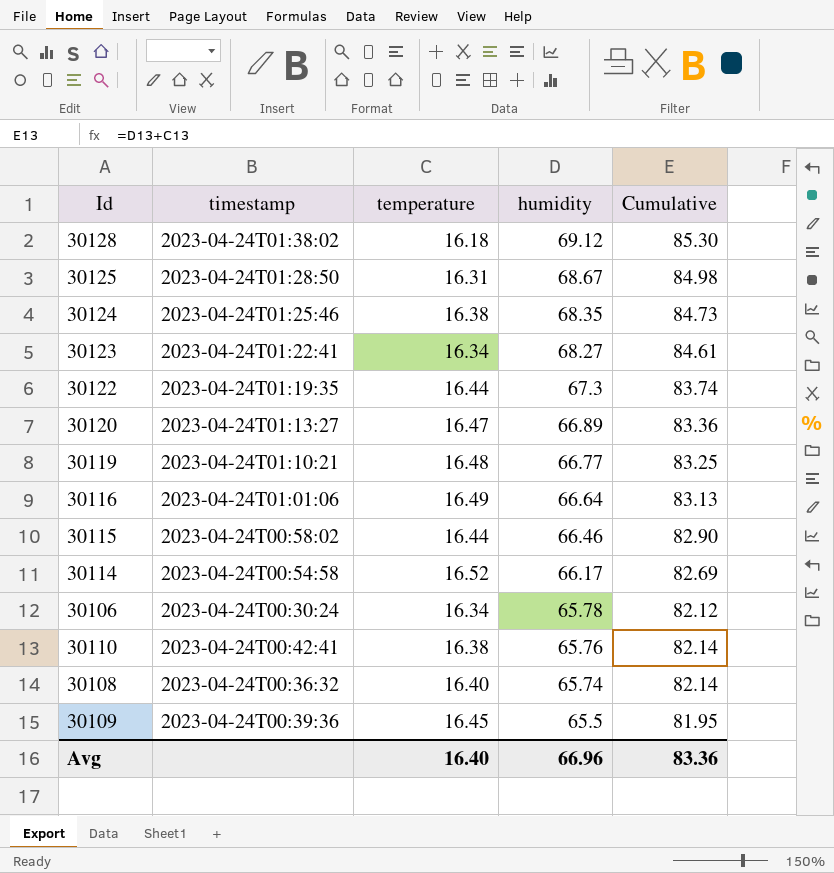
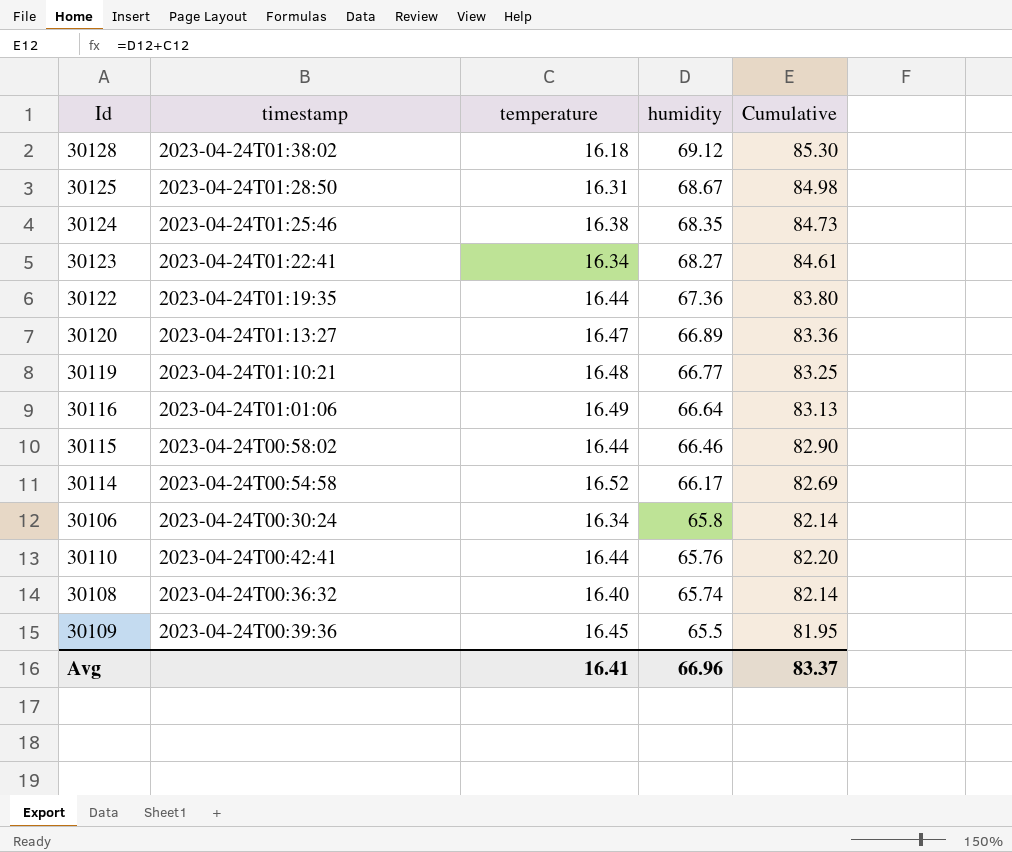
30122 | humidity: 67.3 -> 67.36
30122 | Cumulative: 83.74 -> 83.80
30106 | humidity: 65.78 -> 65.8
30106 | Cumulative: 82.12 -> 82.14
30110 | temperature: 16.38 -> 16.44
30110 | Cumulative: 82.14 -> 82.20
Avg | temperature: 16.40 -> 16.41
Avg | Cumulative: 83.36 -> 83.37

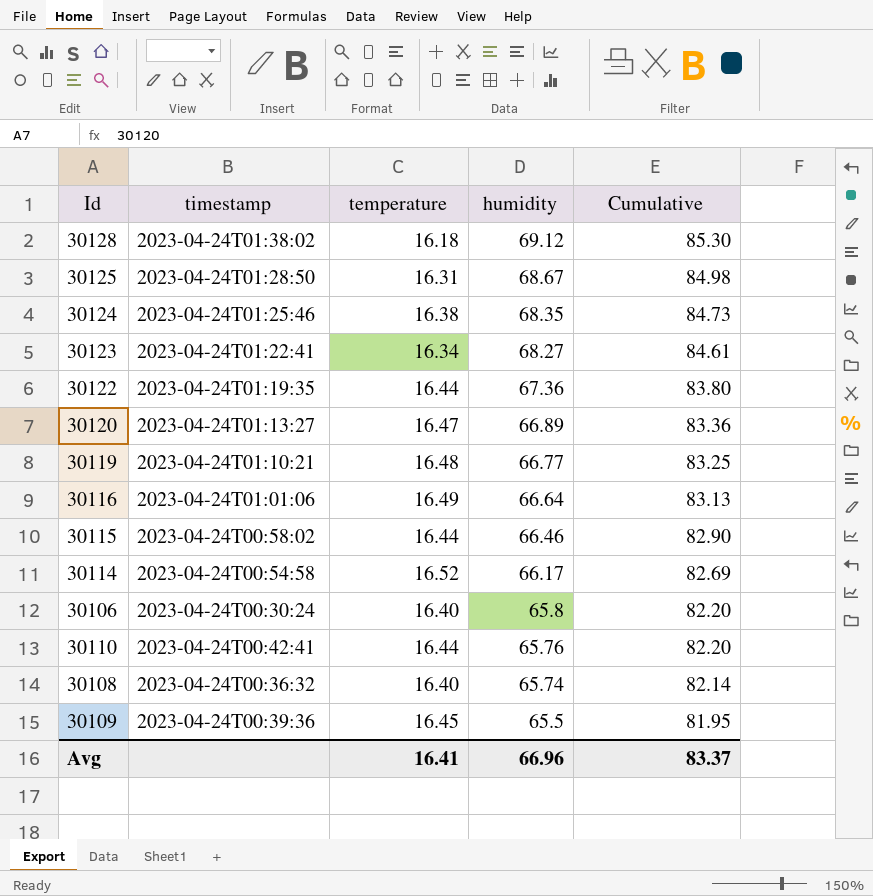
30106 | temperature: 16.34 -> 16.40
30106 | Cumulative: 82.14 -> 82.20

